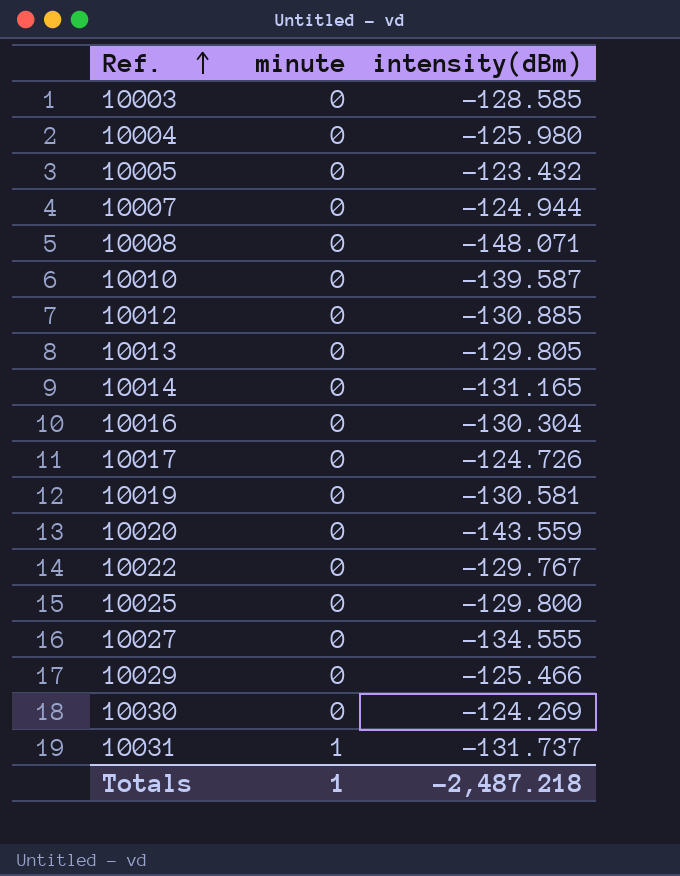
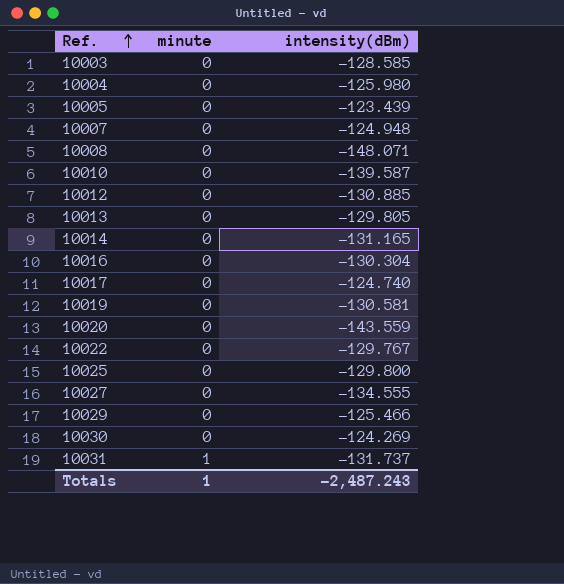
10005 | intensity(dBm): -123.432 -> -123.439
10007 | intensity(dBm): -124.944 -> -124.948
10017 | intensity(dBm): -124.726 -> -124.740
Totals | intensity(dBm): -2,487.218 -> -2,487.243

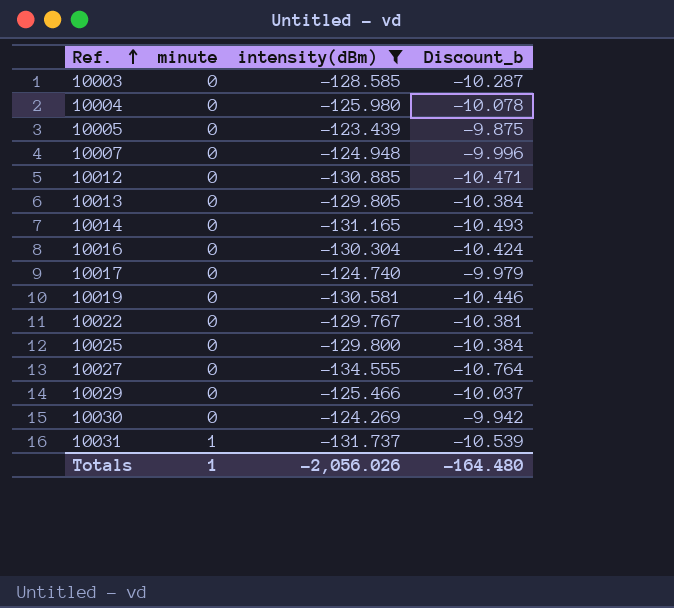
filter: none -> intensity(dBm) >= -134.555
column Discount_b | formula: none -> [intensity(dBm)] * 0.08
Totals | intensity(dBm): -2,487.243 -> -2,056.026

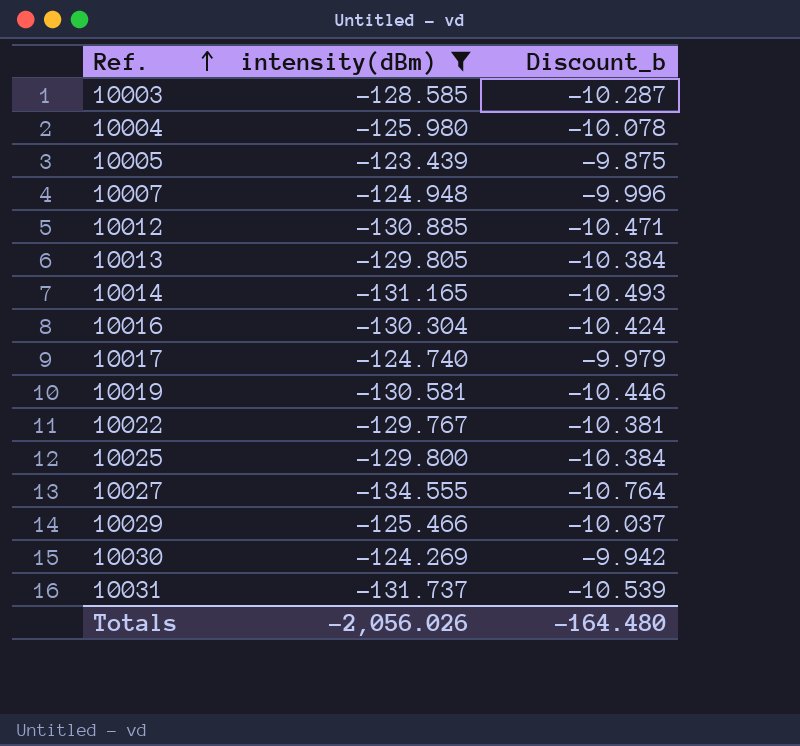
column minute | position: 2 -> none

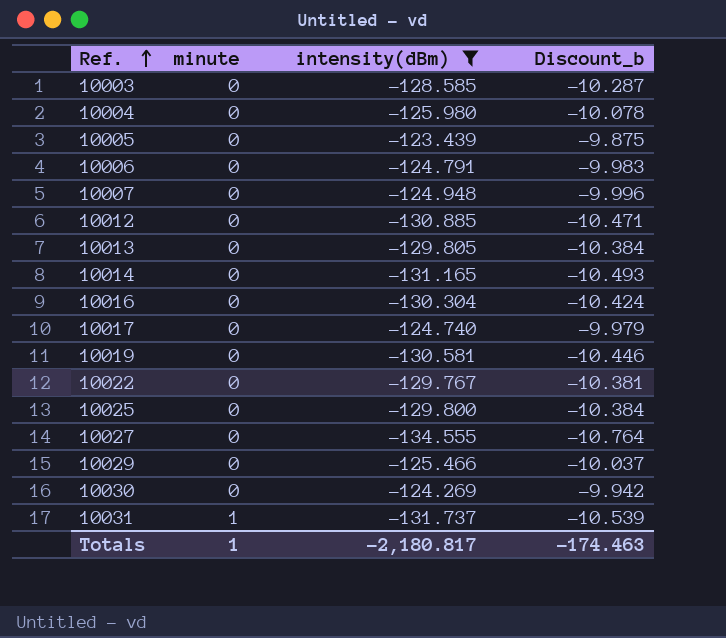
column minute | position: none -> 2
row 10006: none -> 0 | -124.791 | -9.983
Totals | intensity(dBm): -2,056.026 -> -2,180.817
Totals | Discount_b: -164.480 -> -174.463

